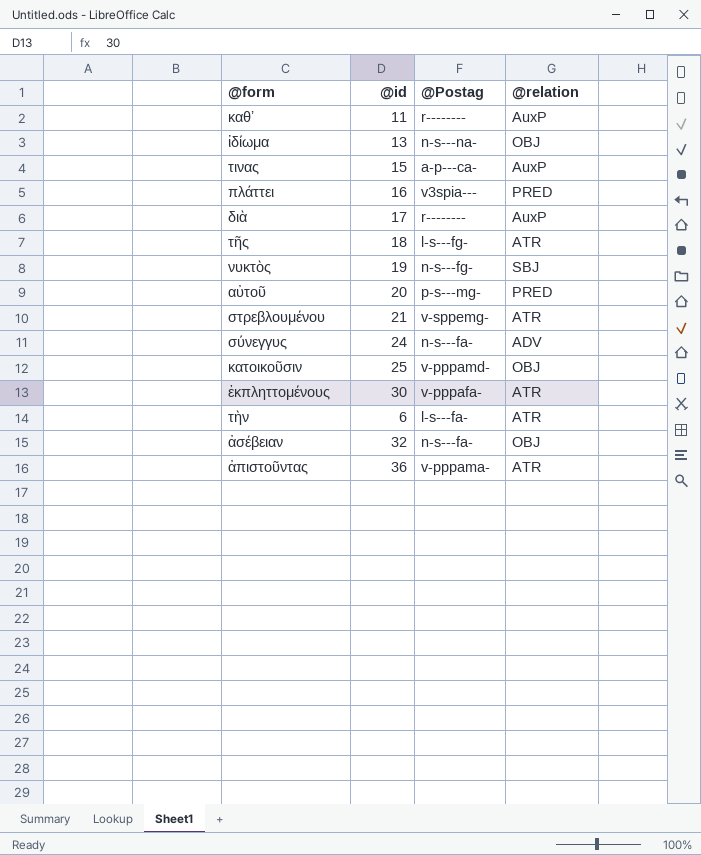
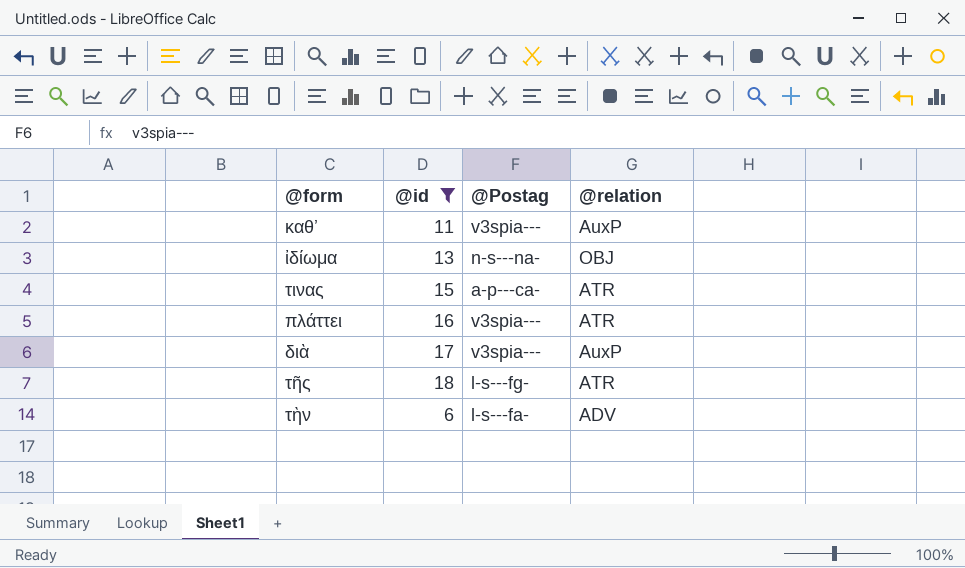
filter: none -> @id <= 18
καθʼ | @Postag: r-------- -> v3spia---
τινας | @relation: AuxP -> ATR
πλάττει | @relation: PRED -> ATR
διὰ | @Postag: r-------- -> v3spia---
τὴν | @relation: ATR -> ADV

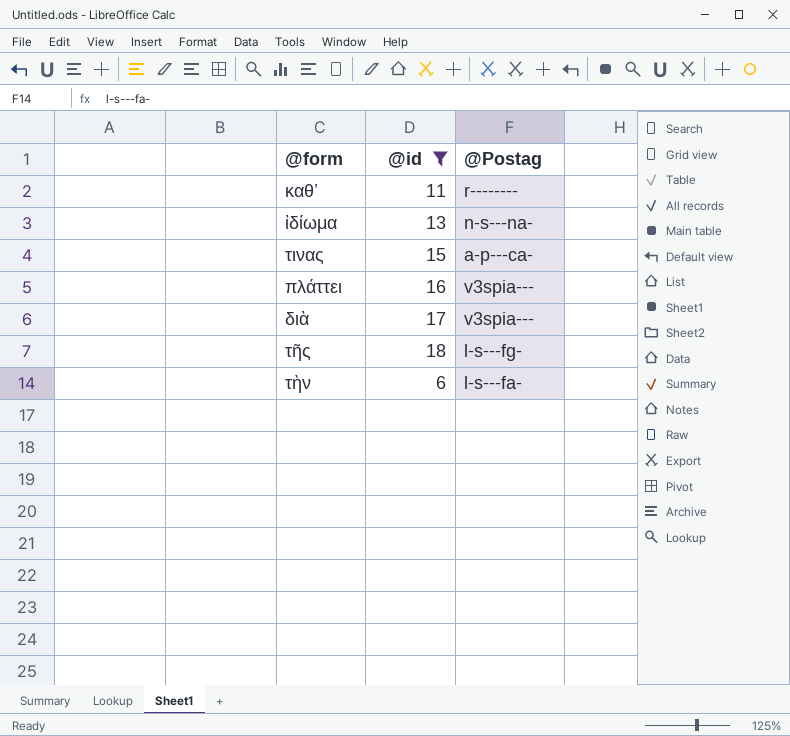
column @relation | position: 4 -> none
καθʼ | @Postag: v3spia--- -> r--------

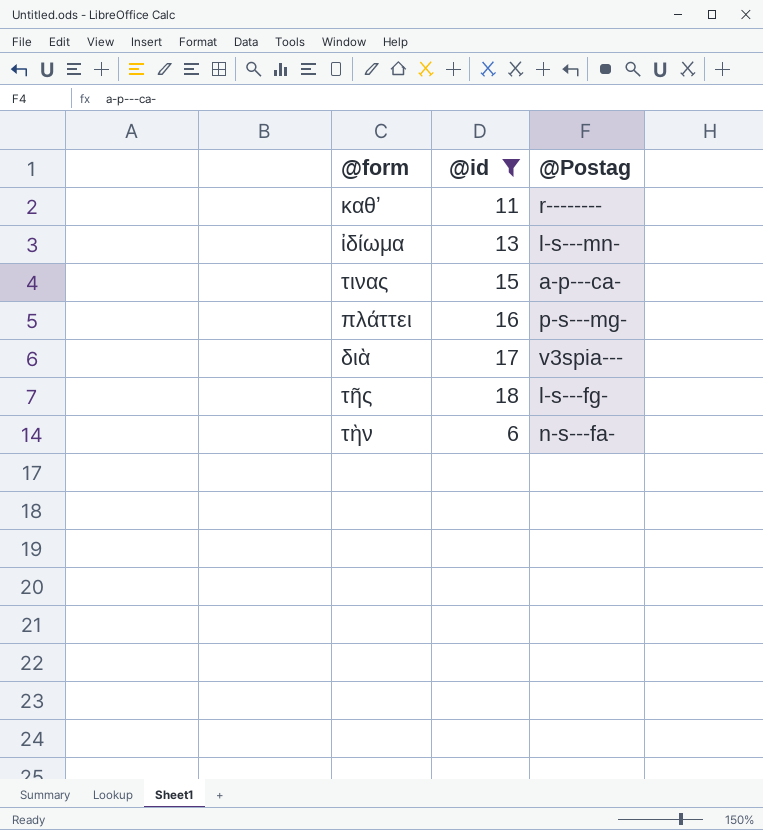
ἰδίωμα | @Postag: n-s---na- -> l-s---mn-
πλάττει | @Postag: v3spia--- -> p-s---mg-
τὴν | @Postag: l-s---fa- -> n-s---fa-

